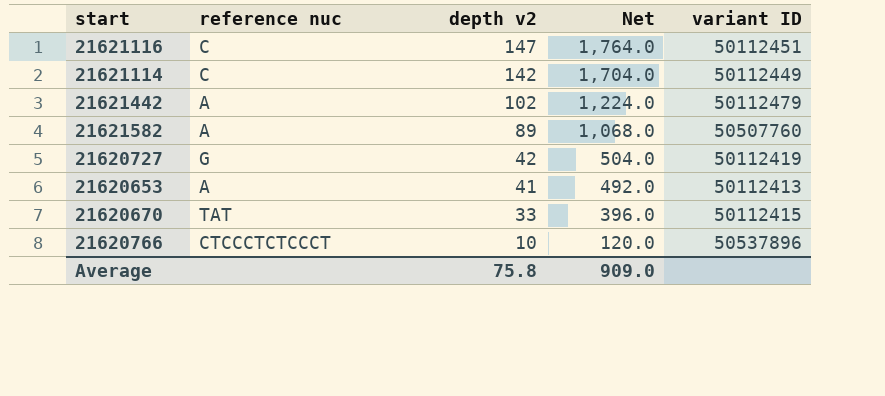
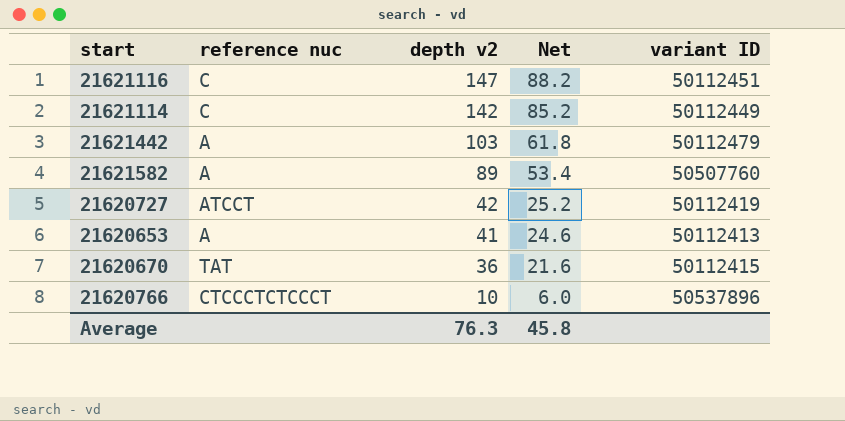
column Net | formula: [depth v2] * 12 -> [depth v2] * 0.6
21621442 | depth v2: 102 -> 103
21620727 | reference nuc: G -> ATCCT
21620670 | depth v2: 33 -> 36
Average | depth v2: 75.8 -> 76.3
Average | Net: 909.0 -> 45.8

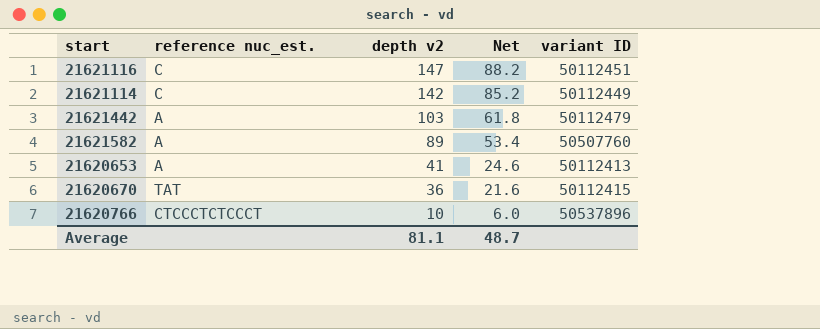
column name: reference nuc -> reference nuc_est.
row 21620727: ATCCT | 42 | 25.2 | 50112419 -> none
Average | depth v2: 76.3 -> 81.1
Average | Net: 45.8 -> 48.7

